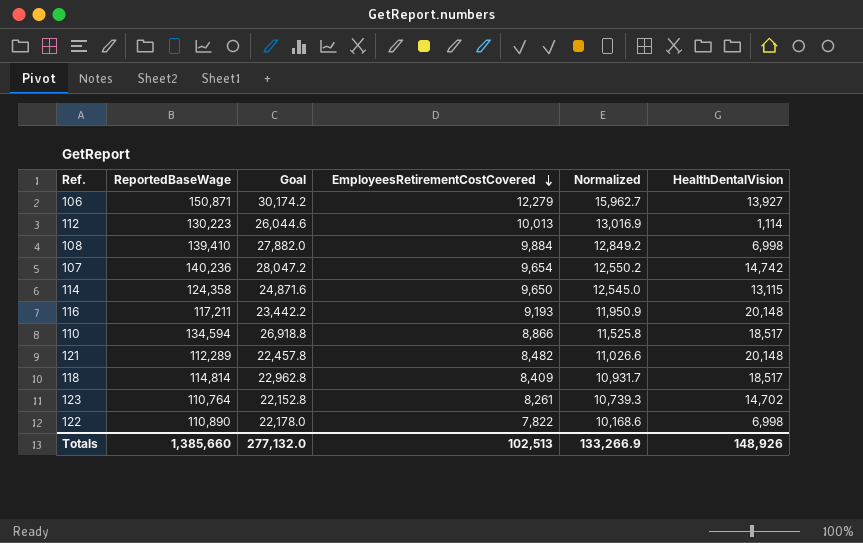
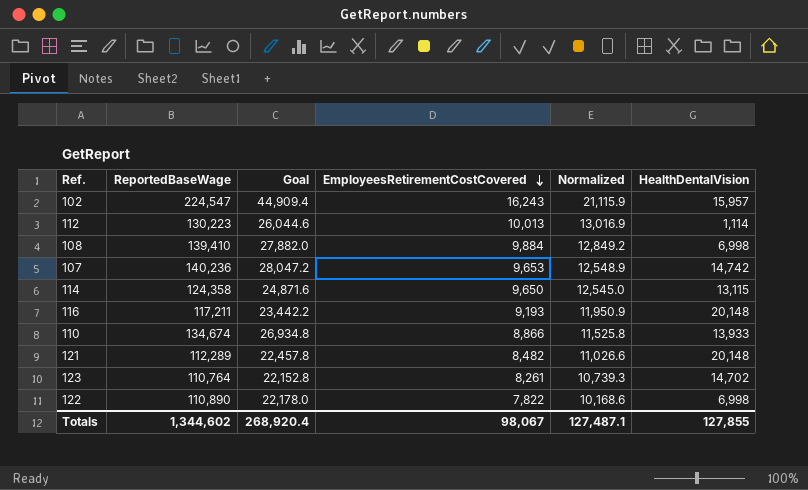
row 106: 150,871 | 30,174.2 | 12,279 | 15,962.7 | 13,927 -> none
row 118: 114,814 | 22,962.8 | 8,409 | 10,931.7 | 18,517 -> none
row 102: none -> 224,547 | 44,909.4 | 16,243 | 21,115.9 | 15,957
107 | EmployeesRetirementCostCovered: 9,654 -> 9,653
107 | Normalized: 12,550.2 -> 12,548.9
110 | ReportedBaseWage: 134,594 -> 134,674
110 | Goal: 26,918.8 -> 26,934.8
110 | HealthDentalVision: 18,517 -> 13,933
Totals | ReportedBaseWage: 1,385,660 -> 1,344,602
Totals | Goal: 277,132.0 -> 268,920.4
Totals | EmployeesRetirementCostCovered: 102,513 -> 98,067
Totals | Normalized: 133,266.9 -> 127,487.1
Totals | HealthDentalVision: 148,926 -> 127,855

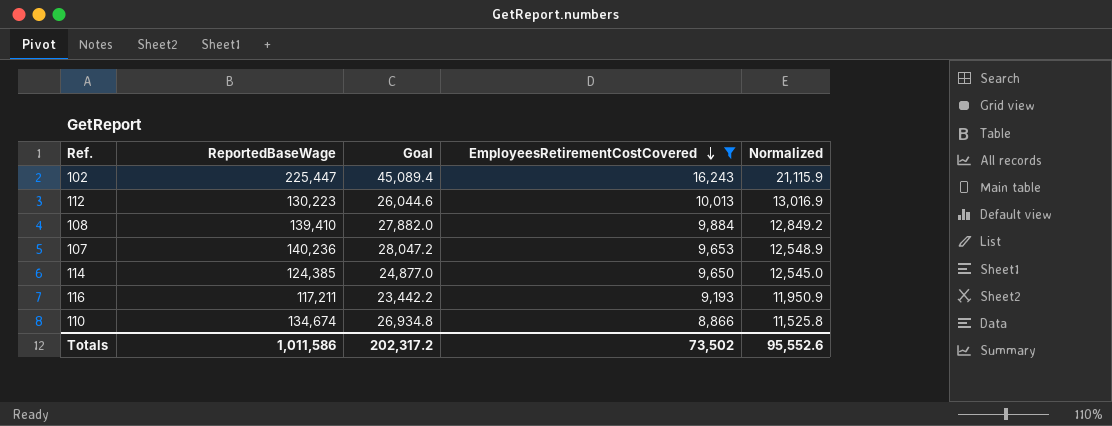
filter: none -> EmployeesRetirementCostCovered >= 8,866
column HealthDentalVision | position: 6 -> none
102 | ReportedBaseWage: 224,547 -> 225,447
102 | Goal: 44,909.4 -> 45,089.4
114 | ReportedBaseWage: 124,358 -> 124,385
114 | Goal: 24,871.6 -> 24,877.0
Totals | ReportedBaseWage: 1,344,602 -> 1,011,586
Totals | Goal: 268,920.4 -> 202,317.2
Totals | EmployeesRetirementCostCovered: 98,067 -> 73,502
Totals | Normalized: 127,487.1 -> 95,552.6

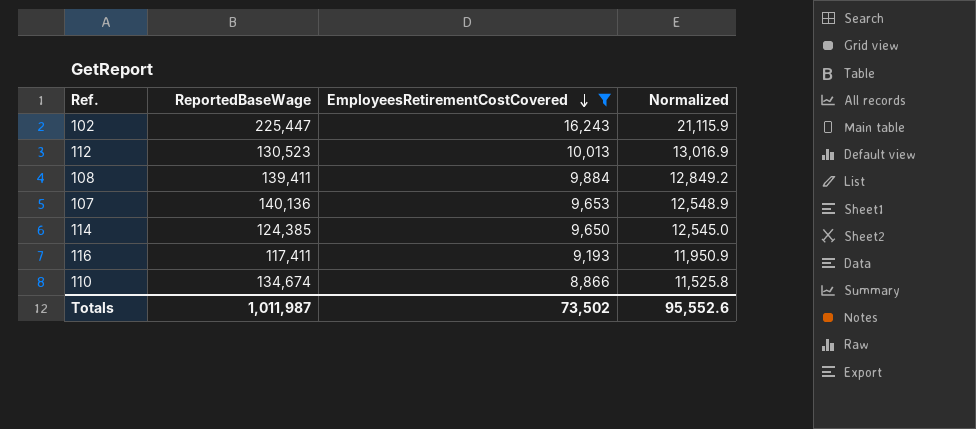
column Goal | formula: [ReportedBaseWage] * 0.2 -> none
112 | ReportedBaseWage: 130,223 -> 130,523
108 | ReportedBaseWage: 139,410 -> 139,411
107 | ReportedBaseWage: 140,236 -> 140,136
116 | ReportedBaseWage: 117,211 -> 117,411
Totals | ReportedBaseWage: 1,011,586 -> 1,011,987

